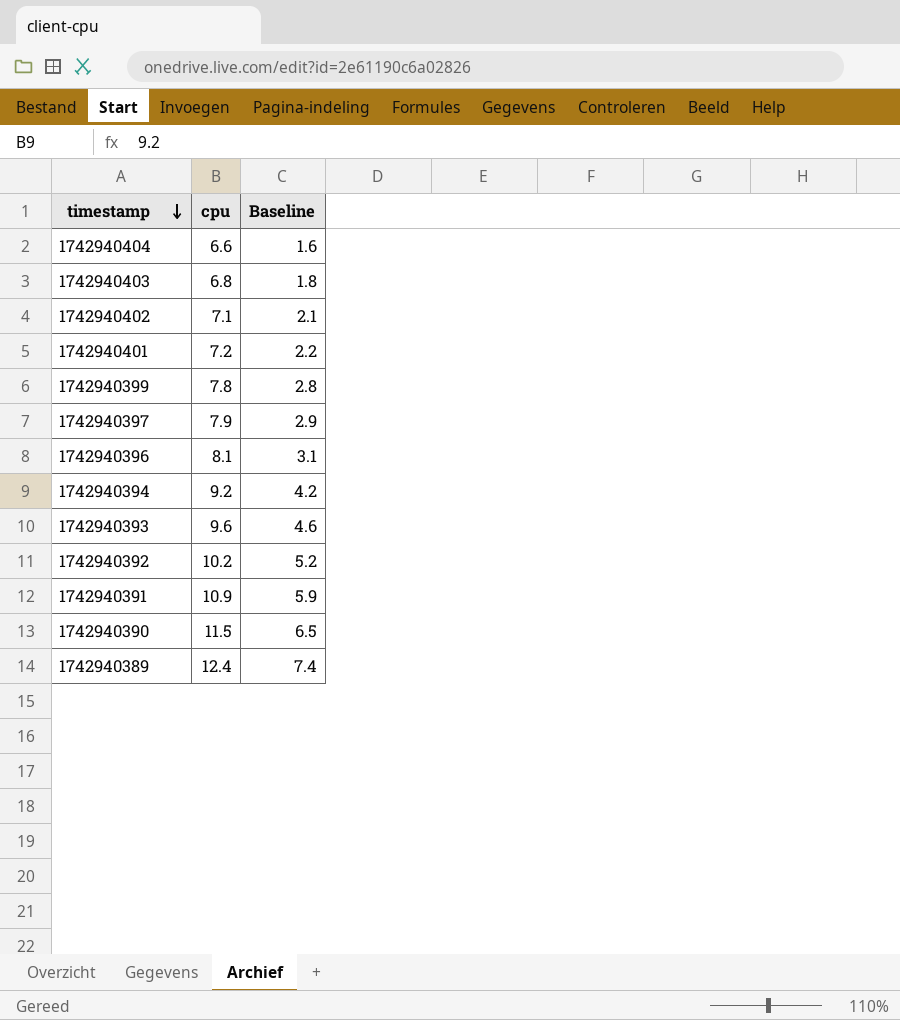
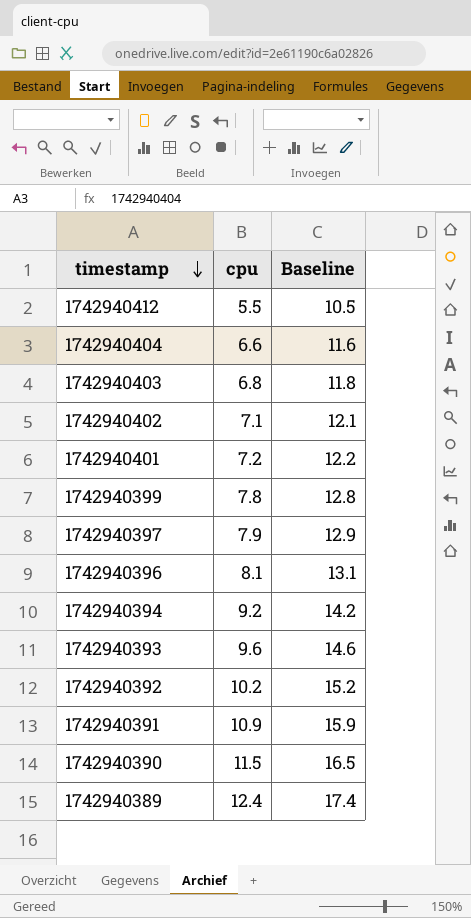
column Baseline | formula: [cpu] - 5 -> [cpu] + 5
row 1742940412: none -> 5.5 | 10.5

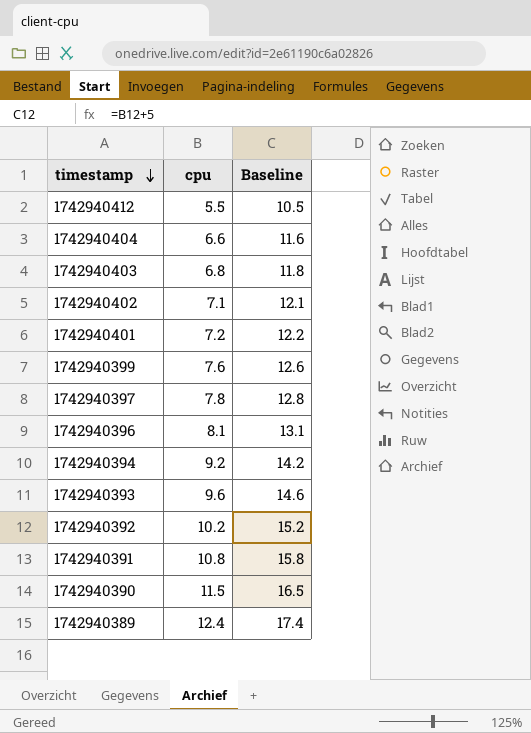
1742940399 | cpu: 7.8 -> 7.6
1742940399 | Baseline: 12.8 -> 12.6
1742940397 | cpu: 7.9 -> 7.8
1742940397 | Baseline: 12.9 -> 12.8
1742940391 | cpu: 10.9 -> 10.8
1742940391 | Baseline: 15.9 -> 15.8

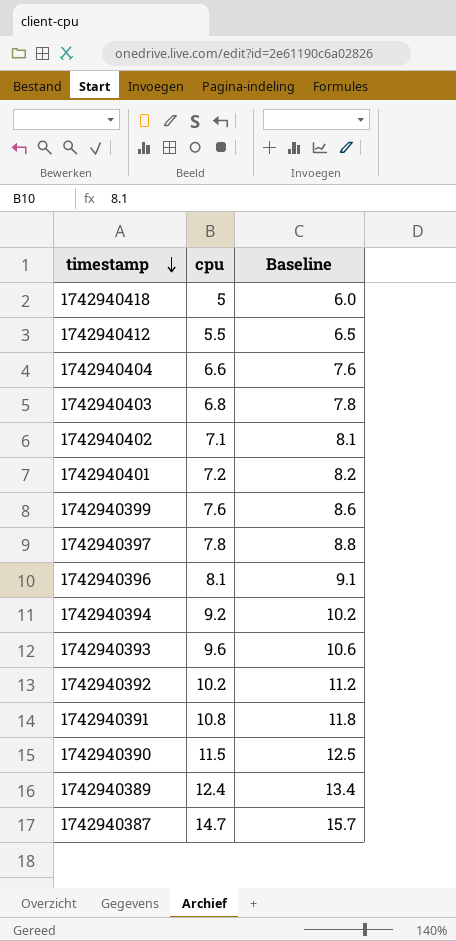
column Baseline | formula: [cpu] + 5 -> [cpu] + 1
row 1742940418: none -> 5 | 6.0
row 1742940387: none -> 14.7 | 15.7

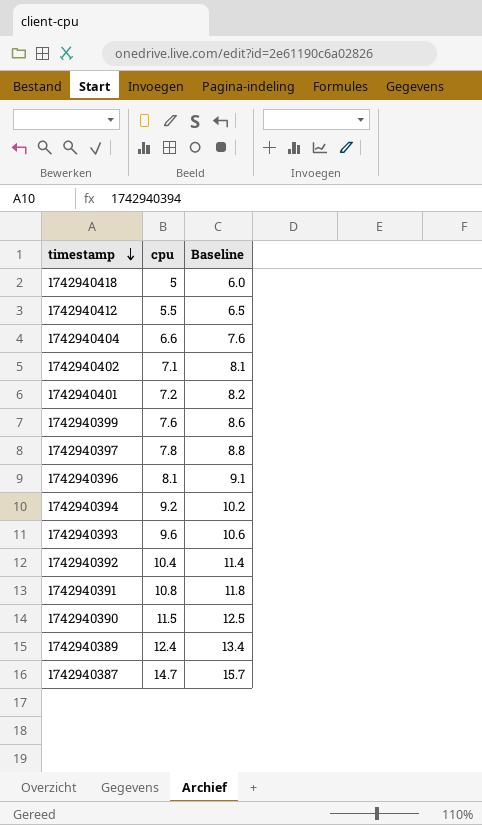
row 1742940403: 6.8 | 7.8 -> none
1742940392 | cpu: 10.2 -> 10.4
1742940392 | Baseline: 11.2 -> 11.4

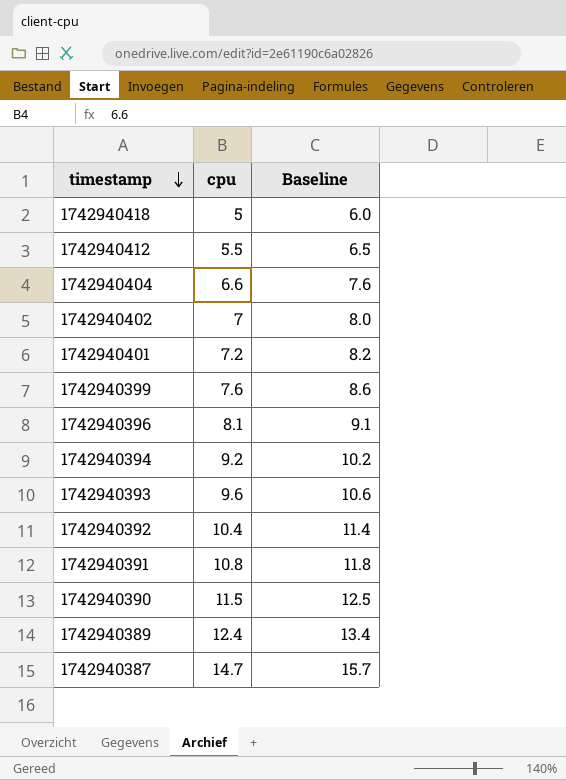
row 1742940397: 7.8 | 8.8 -> none
1742940402 | cpu: 7.1 -> 7
1742940402 | Baseline: 8.1 -> 8.0

